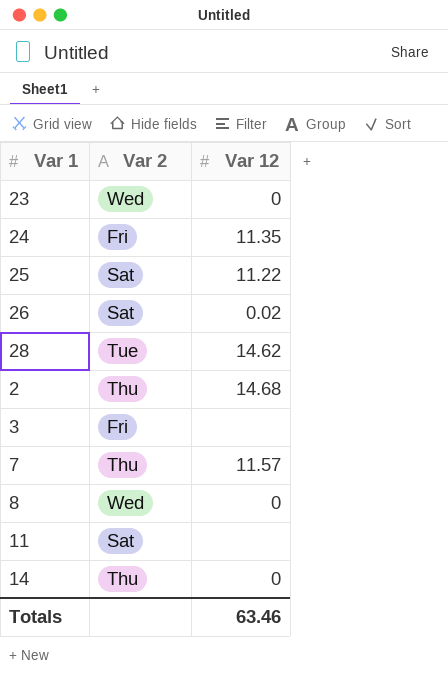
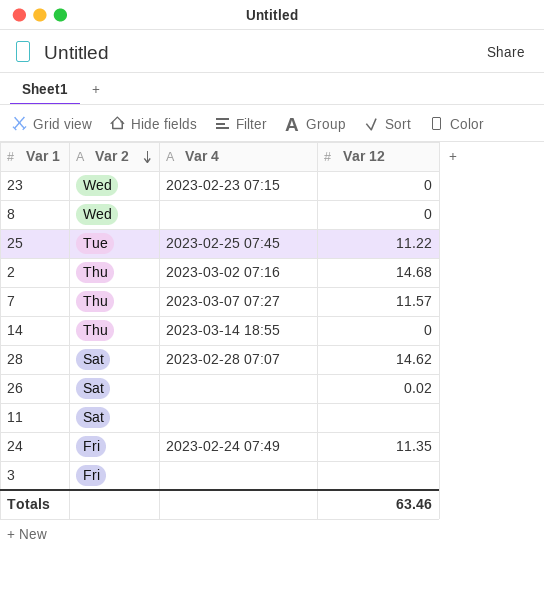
row order: none -> Var 2 descending
column Var 4 | position: none -> 3
25 | Var 2: Sat -> Tue
28 | Var 2: Tue -> Sat

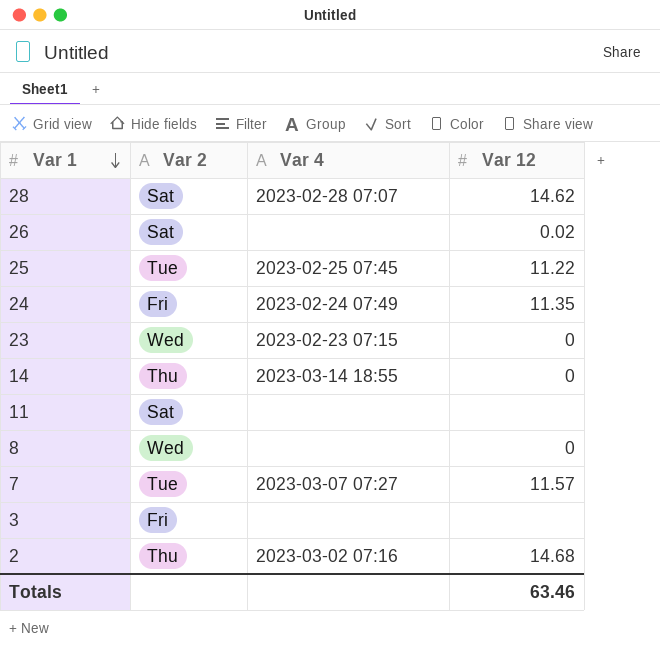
row order: Var 2 descending -> Var 1 descending
7 | Var 2: Thu -> Tue

